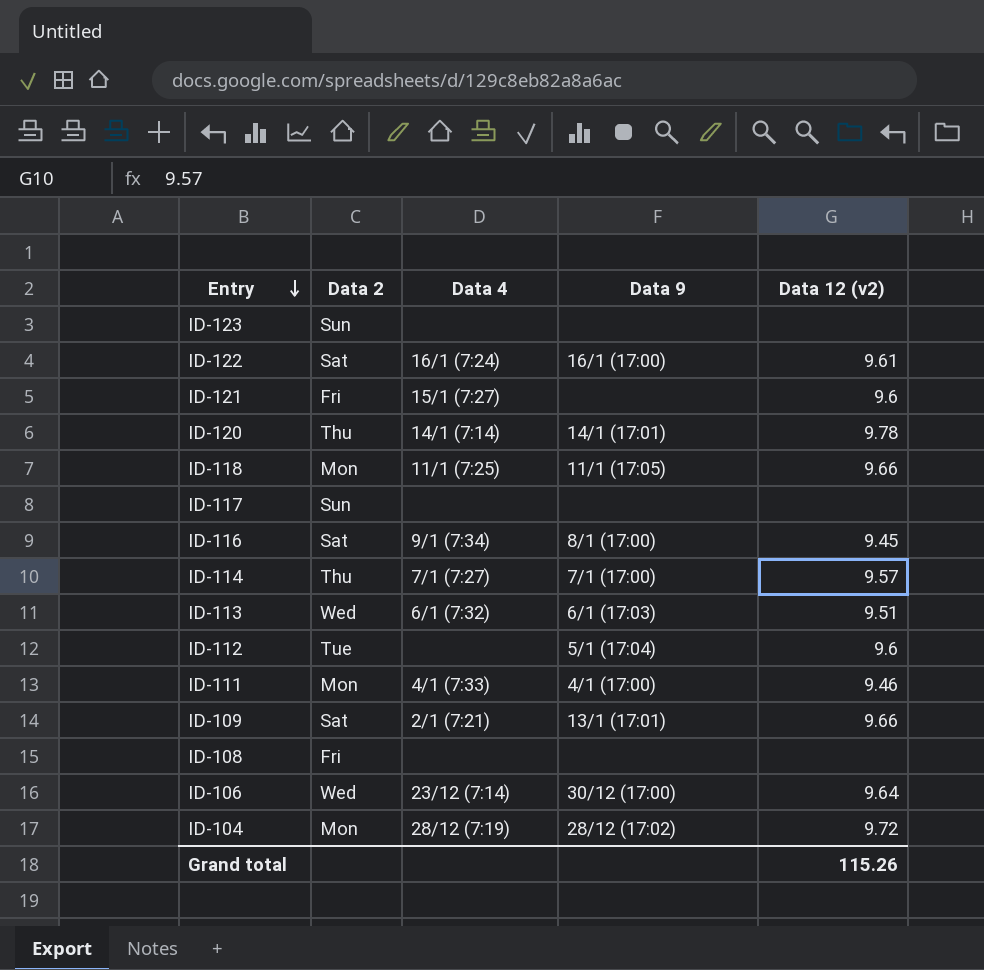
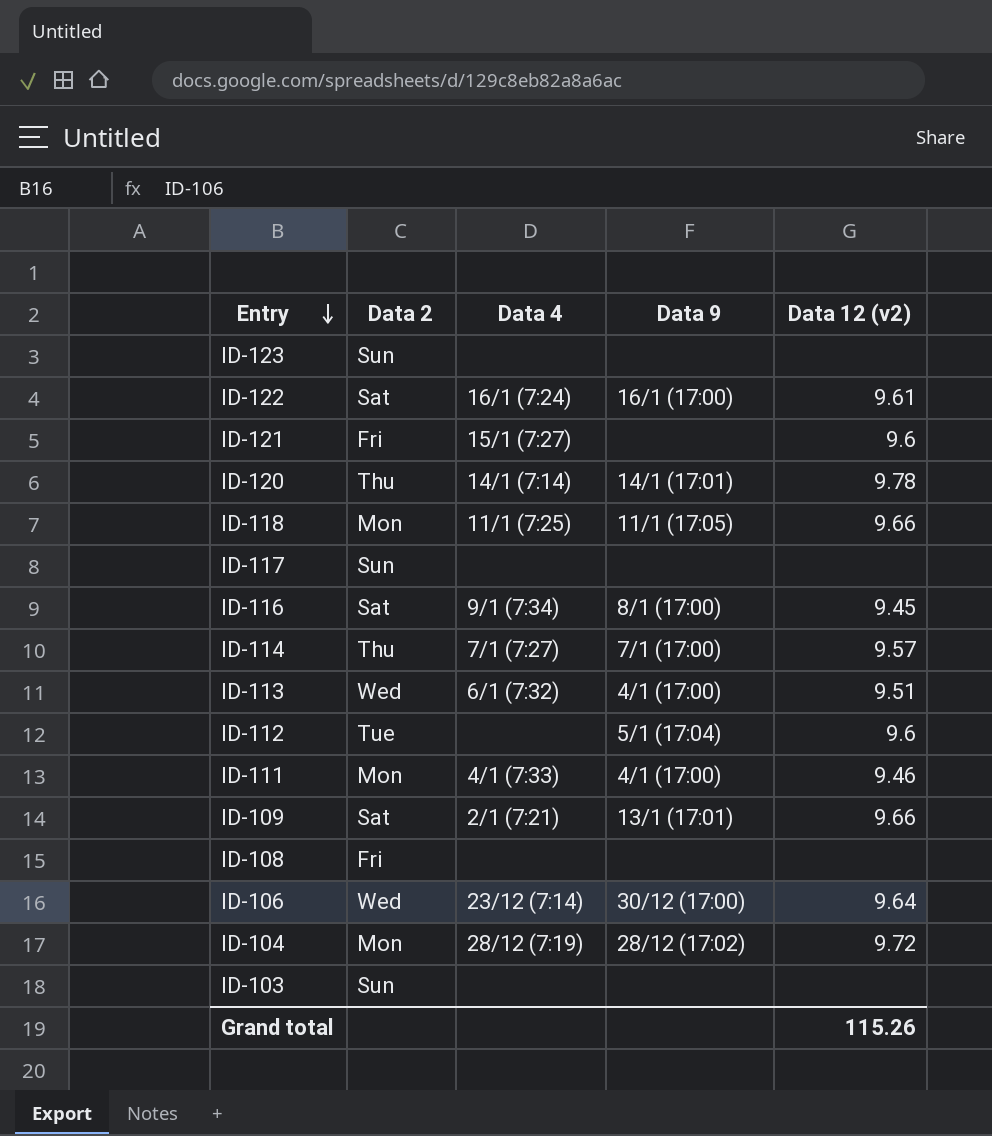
ID-113 | Data 9: 6/1 (17:03) -> 4/1 (17:00)
row ID-103: none -> Sun | none | none | none

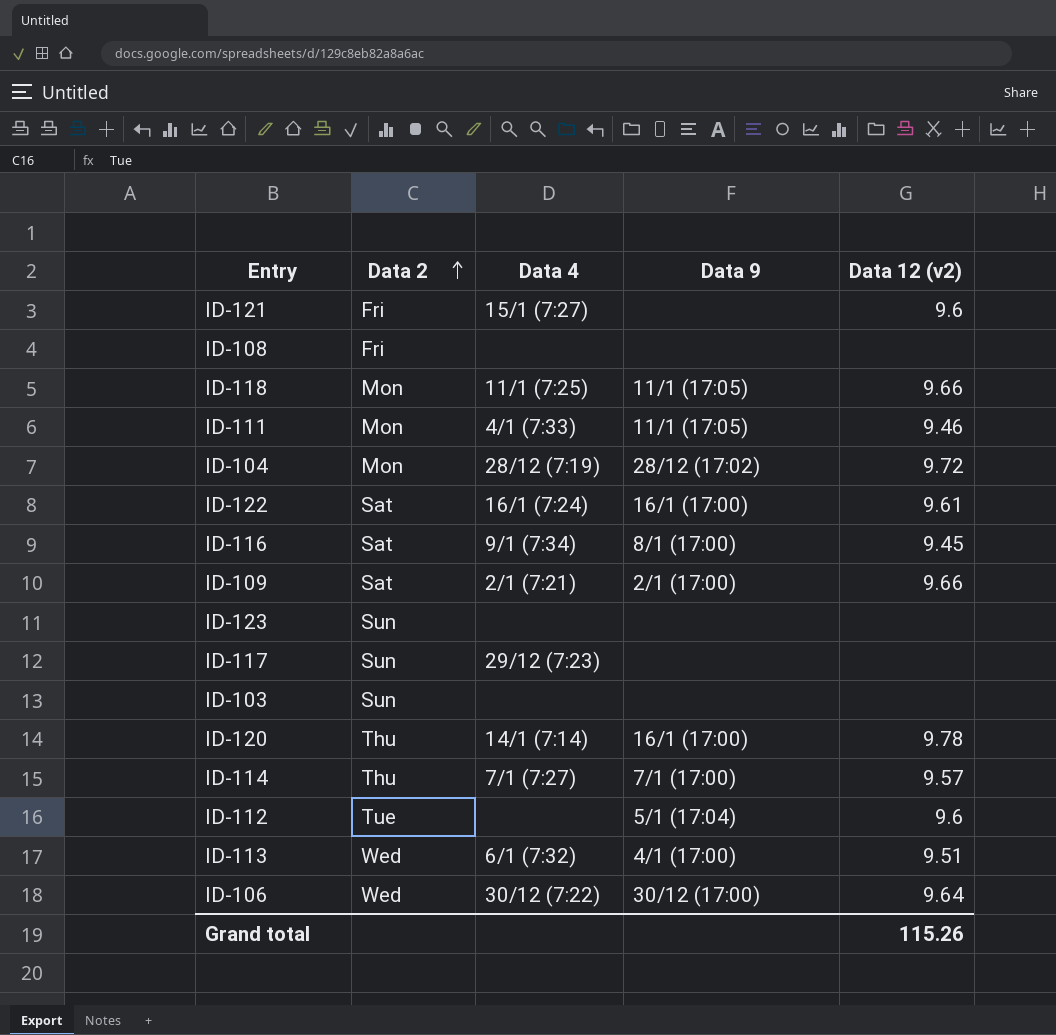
row order: Entry descending -> Data 2 ascending
ID-111 | Data 9: 4/1 (17:00) -> 11/1 (17:05)
ID-109 | Data 9: 13/1 (17:01) -> 2/1 (17:00)
ID-117 | Data 4: none -> 29/12 (7:23)
ID-120 | Data 9: 14/1 (17:01) -> 16/1 (17:00)
ID-106 | Data 4: 23/12 (7:14) -> 30/12 (7:22)

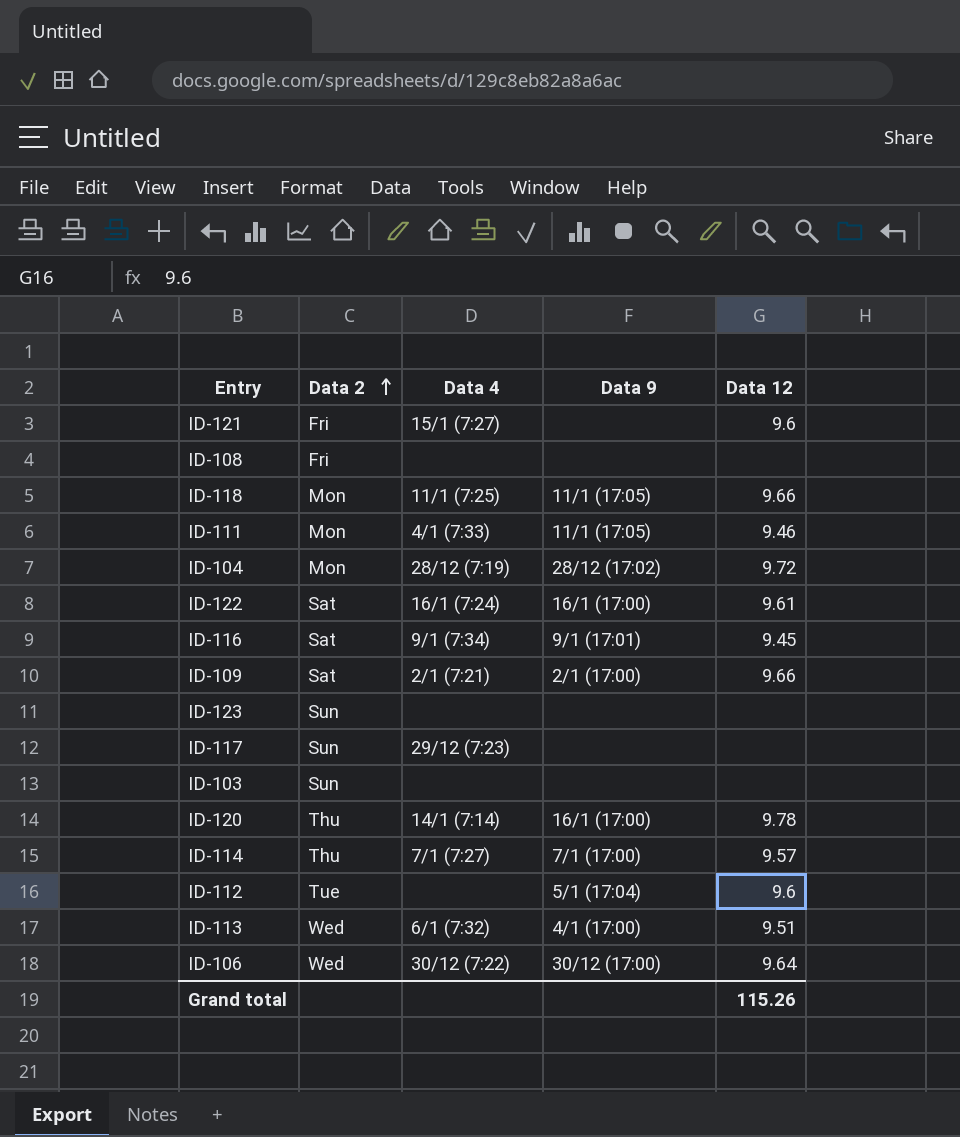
column name: Data 12 (v2) -> Data 12
ID-116 | Data 9: 8/1 (17:00) -> 9/1 (17:01)

